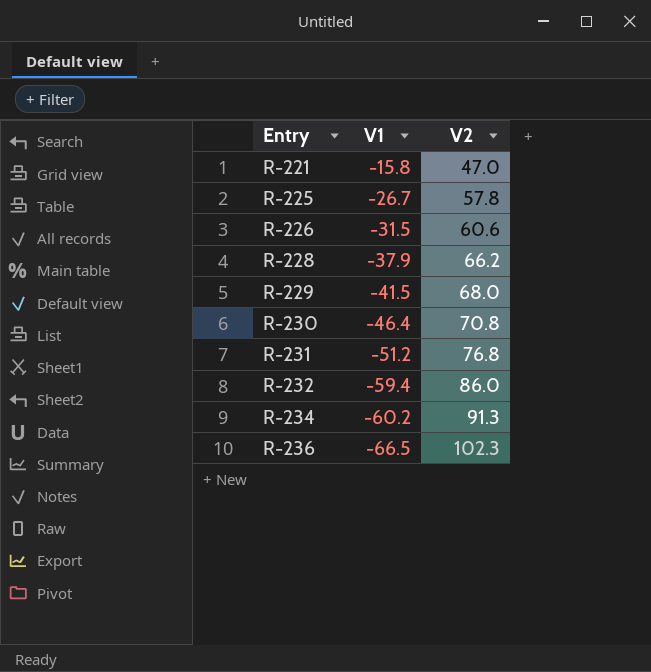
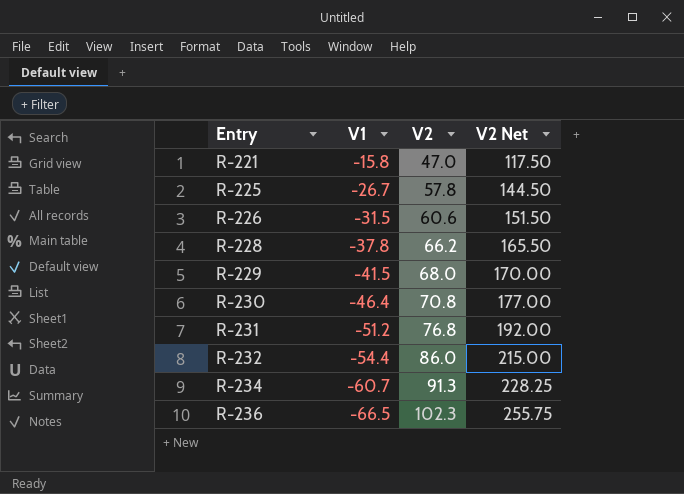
column V2 Net | formula: none -> [V2] * 2.5
R-228 | V1: -37.9 -> -37.8
R-232 | V1: -59.4 -> -54.4
R-234 | V1: -60.2 -> -60.7

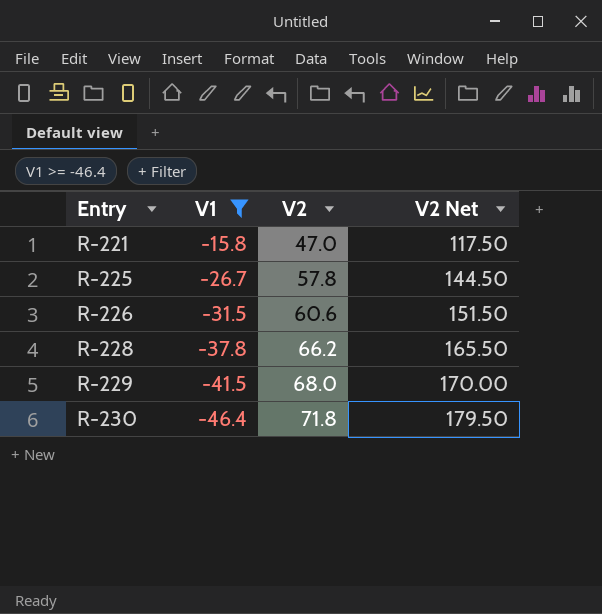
filter: none -> V1 >= -46.4
R-230 | V2: 70.8 -> 71.8
R-230 | V2 Net: 177.00 -> 179.50

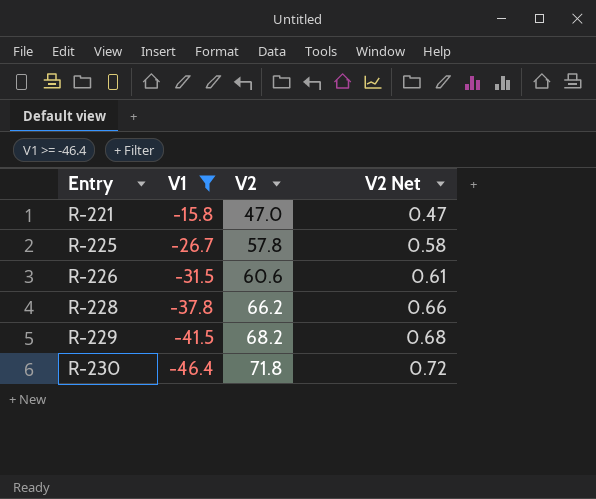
column V2 Net | formula: [V2] * 2.5 -> [V2] * 0.01
R-229 | V2: 68.0 -> 68.2

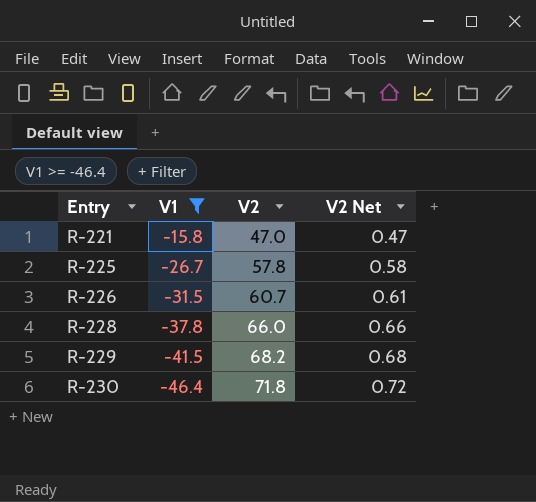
R-226 | V2: 60.6 -> 60.7
R-228 | V2: 66.2 -> 66.0

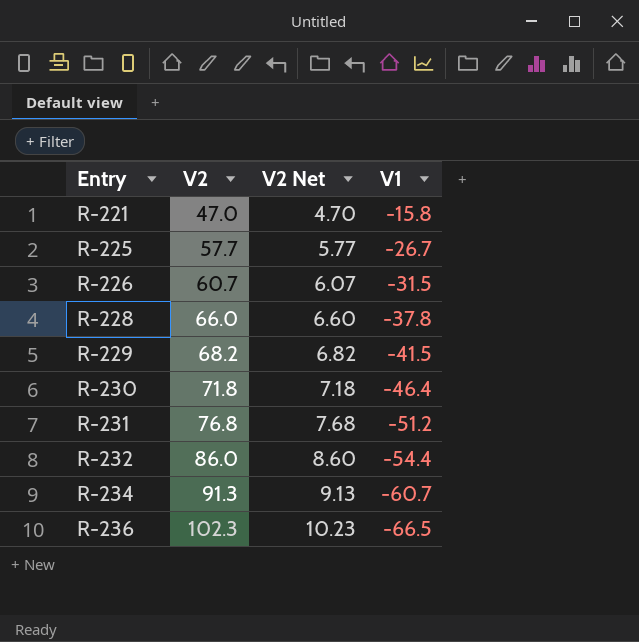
filter: V1 >= -46.4 -> none
column V2 Net | formula: [V2] * 0.01 -> [V2] * 0.1
column V1 | position: 2 -> 4
R-225 | V2: 57.8 -> 57.7

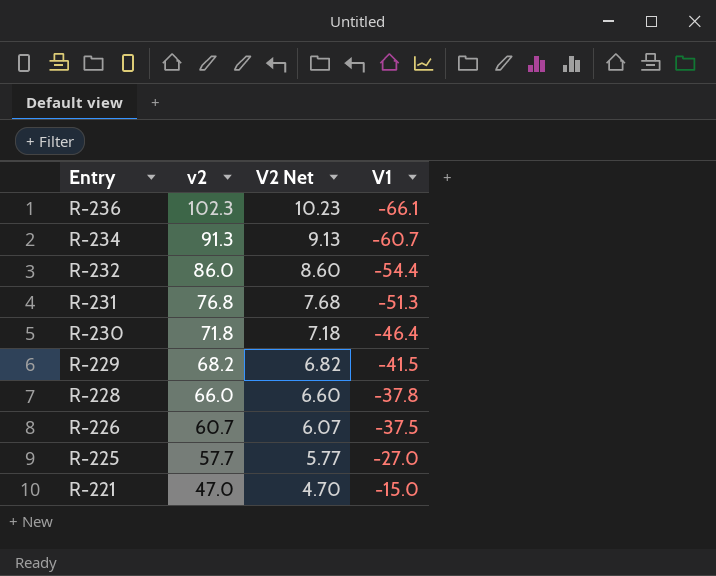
row order: Entry ascending -> Entry descending
column name: V2 -> v2
R-236 | V1: -66.5 -> -66.1
R-231 | V1: -51.2 -> -51.3
R-226 | V1: -31.5 -> -37.5
R-225 | V1: -26.7 -> -27.0
R-221 | V1: -15.8 -> -15.0

